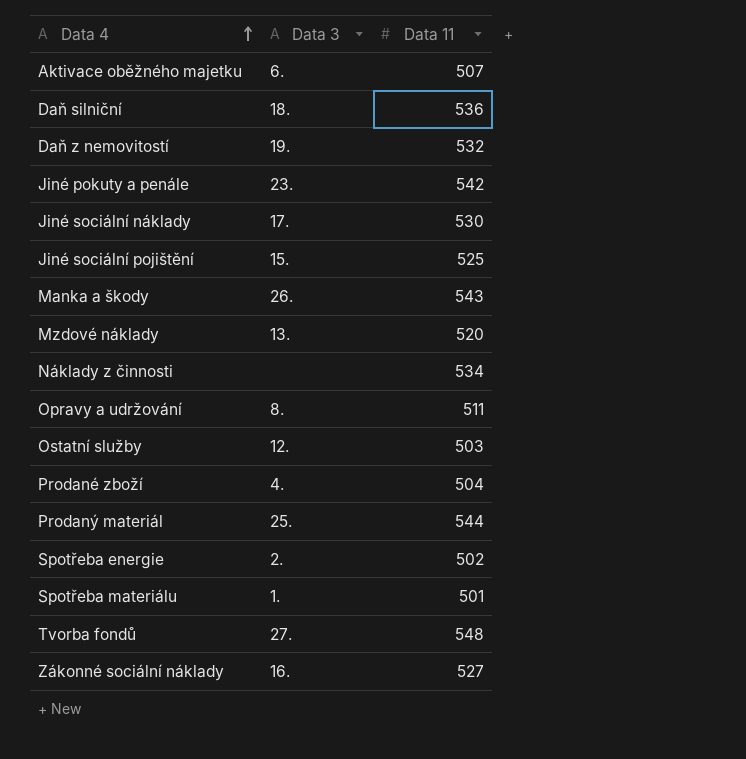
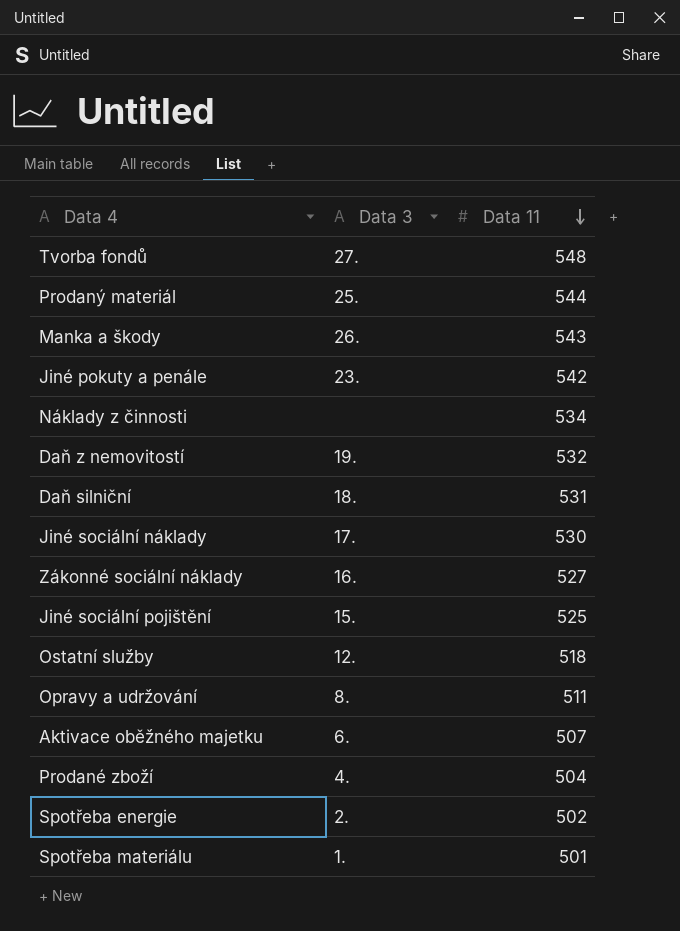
row order: Data 4 ascending -> Data 11 descending
row Mzdové náklady: 13. | 520 -> none
Daň silniční | Data 11: 536 -> 531
Ostatní služby | Data 11: 503 -> 518

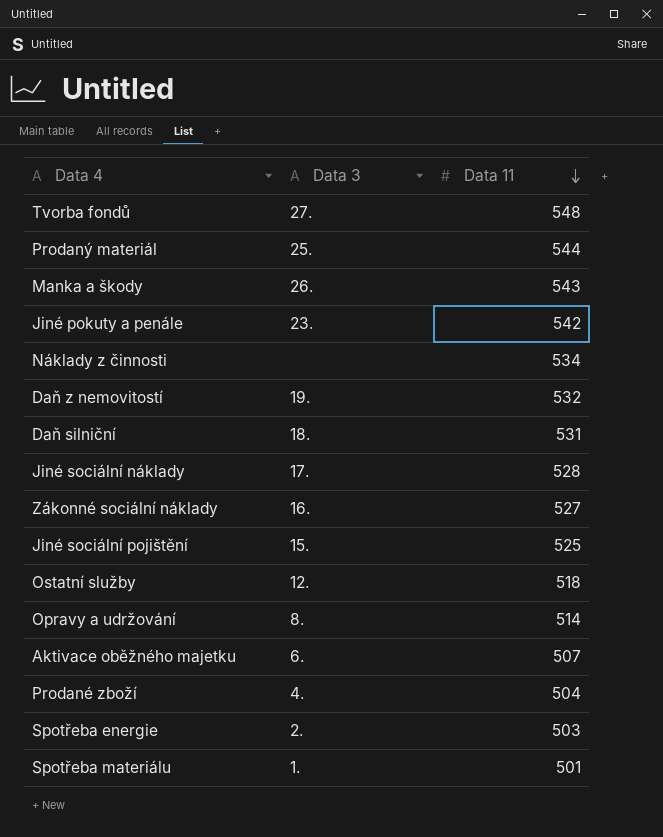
Jiné sociální náklady | Data 11: 530 -> 528
Opravy a udržování | Data 11: 511 -> 514
Spotřeba energie | Data 11: 502 -> 503

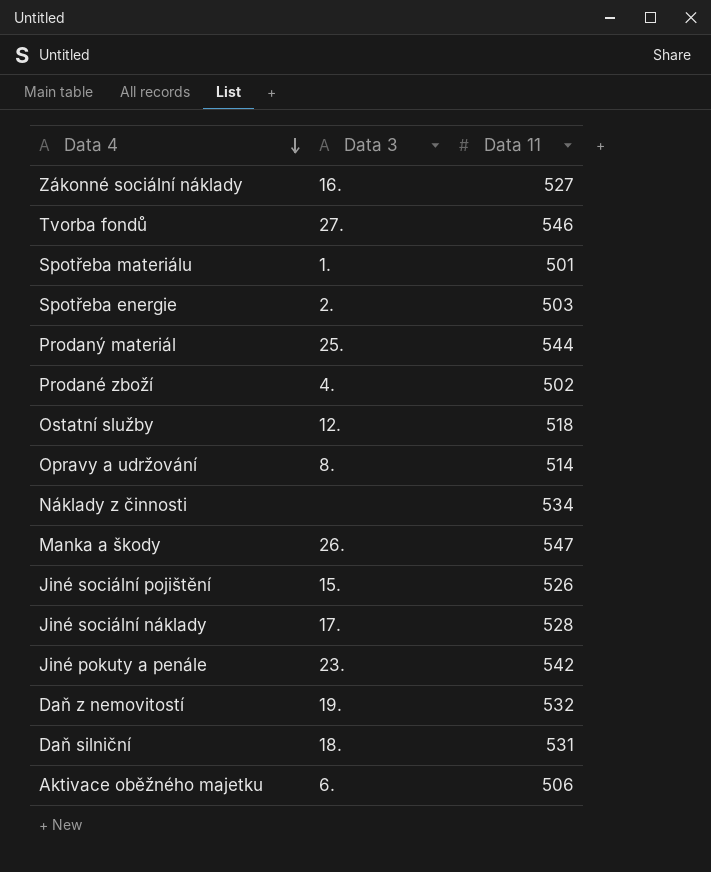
row order: Data 11 descending -> Data 4 descending
Tvorba fondů | Data 11: 548 -> 546
Prodané zboží | Data 11: 504 -> 502
Manka a škody | Data 11: 543 -> 547
Jiné sociální pojištění | Data 11: 525 -> 526
Aktivace oběžného majetku | Data 11: 507 -> 506

